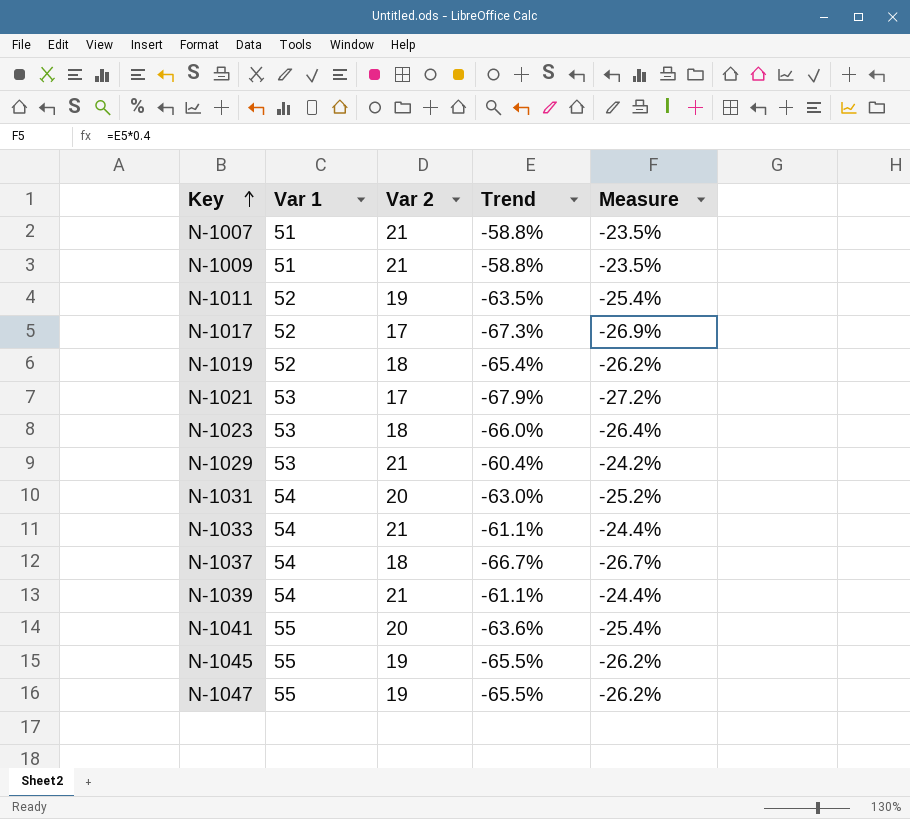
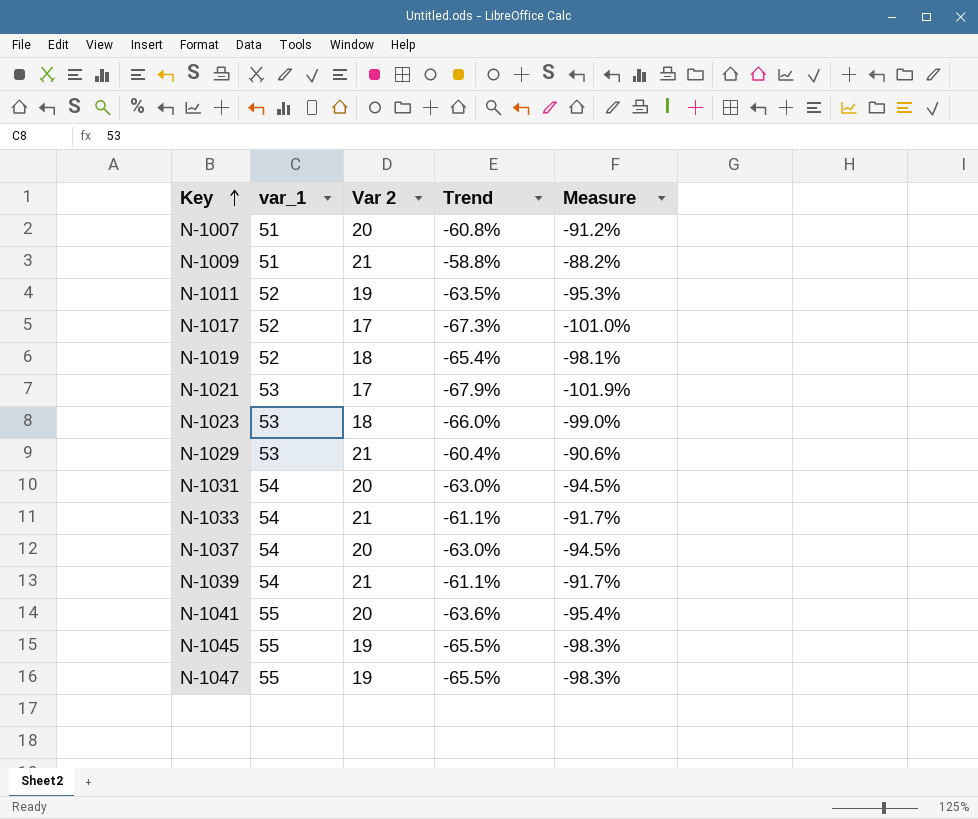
column name: Var 1 -> var_1
column Measure | formula: [Trend] * 0.4 -> [Trend] * 1.5
N-1007 | Var 2: 21 -> 20
N-1007 | Trend: -58.8% -> -60.8%
N-1037 | Var 2: 18 -> 20
N-1037 | Trend: -66.7% -> -63.0%

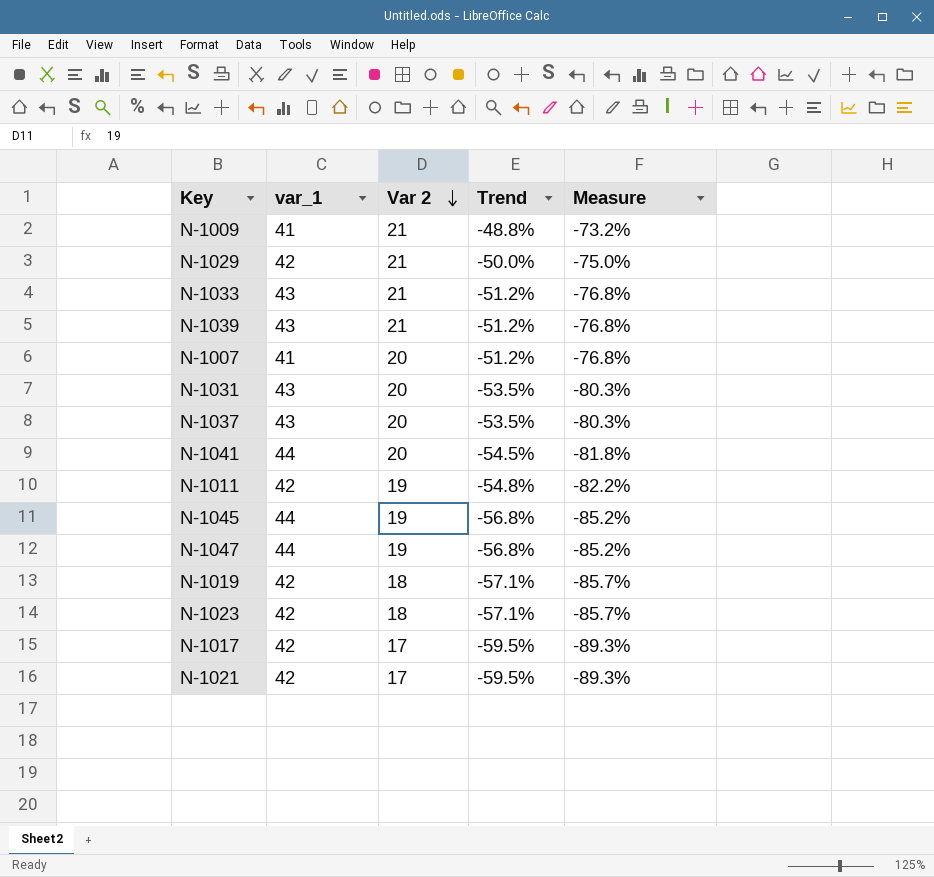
row order: Key ascending -> Var 2 descending
N-1009 | var_1: 51 -> 41
N-1009 | Trend: -58.8% -> -48.8%
N-1009 | Measure: -88.2% -> -73.2%
N-1029 | var_1: 53 -> 42
N-1029 | Trend: -60.4% -> -50.0%
N-1029 | Measure: -90.6% -> -75.0%
N-1033 | var_1: 54 -> 43
N-1033 | Trend: -61.1% -> -51.2%
N-1033 | Measure: -91.7% -> -76.8%
N-1039 | var_1: 54 -> 43
N-1039 | Trend: -61.1% -> -51.2%
N-1039 | Measure: -91.7% -> -76.8%
N-1007 | var_1: 51 -> 41
N-1007 | Trend: -60.8% -> -51.2%
N-1007 | Measure: -91.2% -> -76.8%
N-1031 | var_1: 54 -> 43
N-1031 | Trend: -63.0% -> -53.5%
N-1031 | Measure: -94.5% -> -80.3%
N-1037 | var_1: 54 -> 43
N-1037 | Trend: -63.0% -> -53.5%
N-1037 | Measure: -94.5% -> -80.3%
N-1041 | var_1: 55 -> 44
N-1041 | Trend: -63.6% -> -54.5%
N-1041 | Measure: -95.4% -> -81.8%
N-1011 | var_1: 52 -> 42
N-1011 | Trend: -63.5% -> -54.8%
N-1011 | Measure: -95.3% -> -82.2%
N-1045 | var_1: 55 -> 44
N-1045 | Trend: -65.5% -> -56.8%
N-1045 | Measure: -98.3% -> -85.2%
N-1047 | var_1: 55 -> 44
N-1047 | Trend: -65.5% -> -56.8%
N-1047 | Measure: -98.3% -> -85.2%
N-1019 | var_1: 52 -> 42
N-1019 | Trend: -65.4% -> -57.1%
N-1019 | Measure: -98.1% -> -85.7%
N-1023 | var_1: 53 -> 42
N-1023 | Trend: -66.0% -> -57.1%
N-1023 | Measure: -99.0% -> -85.7%
N-1017 | var_1: 52 -> 42
N-1017 | Trend: -67.3% -> -59.5%
N-1017 | Measure: -101.0% -> -89.3%
N-1021 | var_1: 53 -> 42
N-1021 | Trend: -67.9% -> -59.5%
N-1021 | Measure: -101.9% -> -89.3%

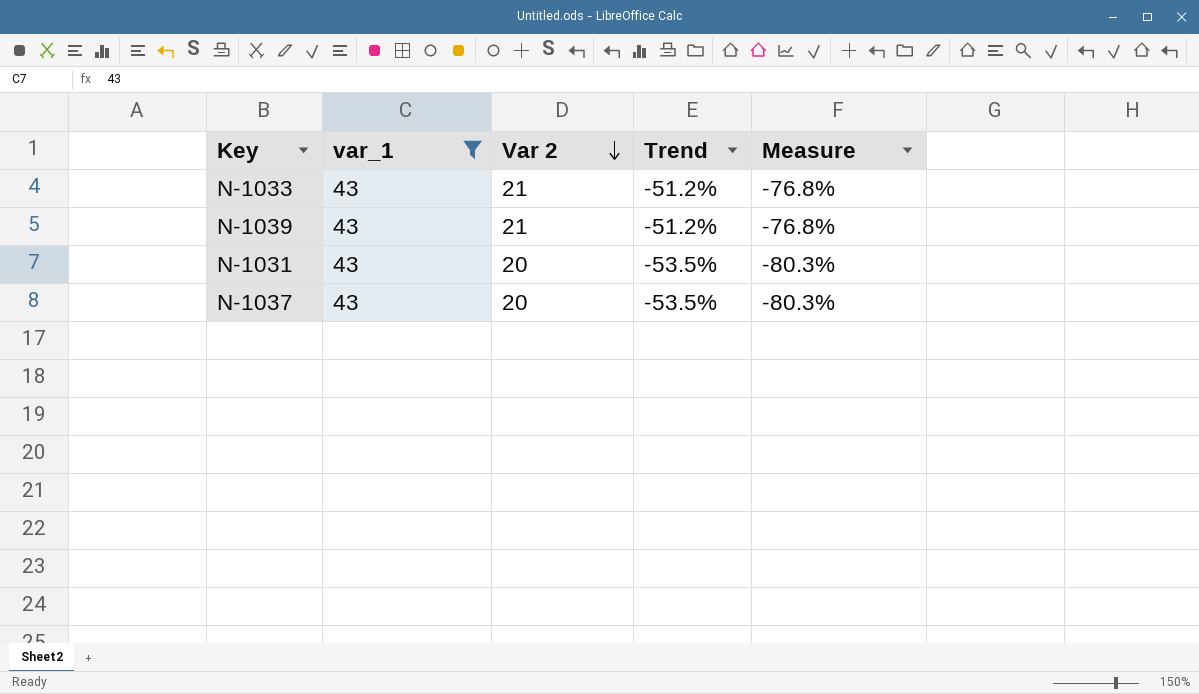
filter: none -> var_1 = 43

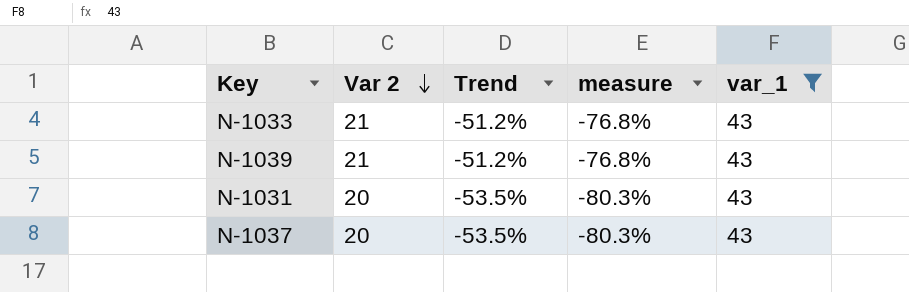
column name: Measure -> measure
column var_1 | position: 2 -> 5

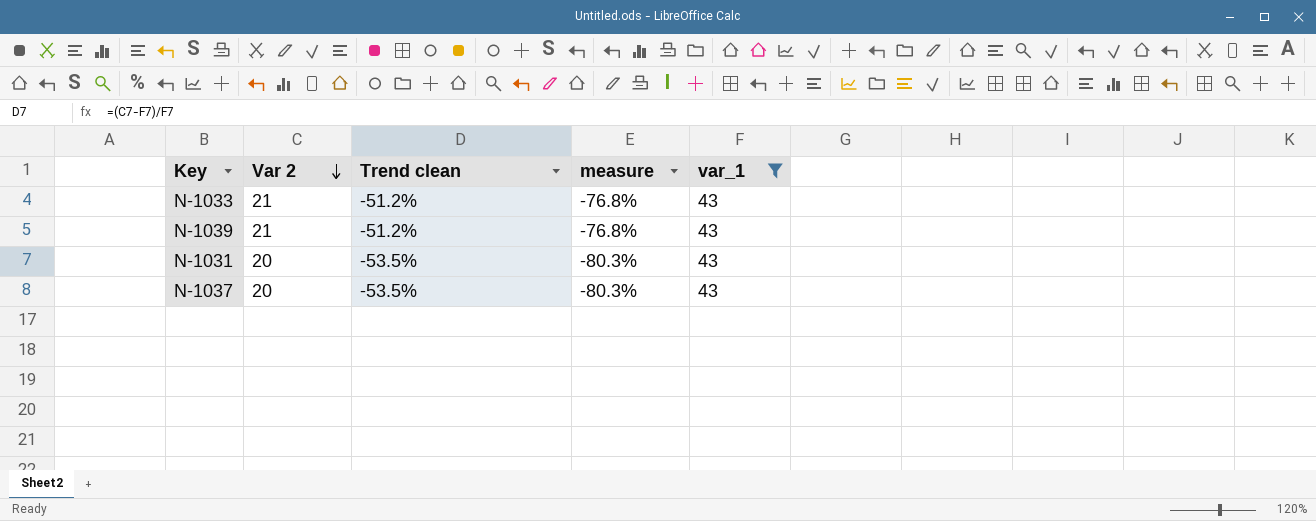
column name: Trend -> Trend clean

